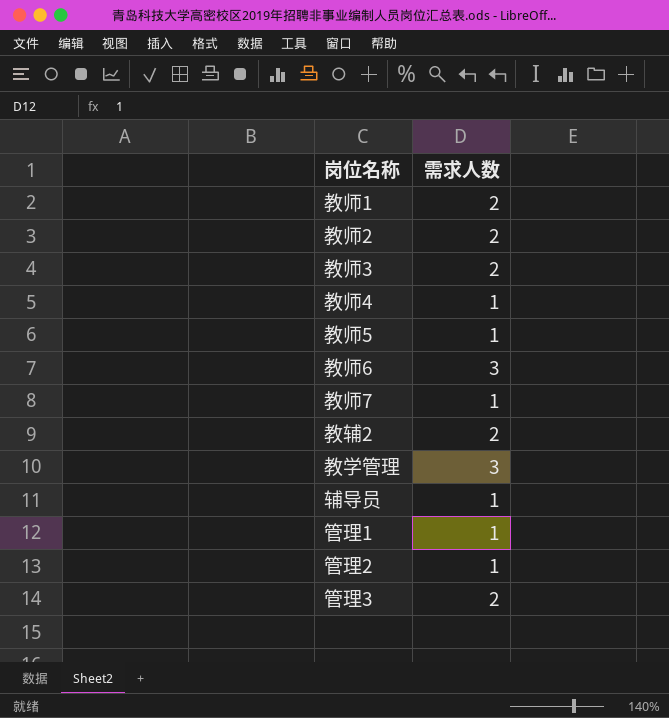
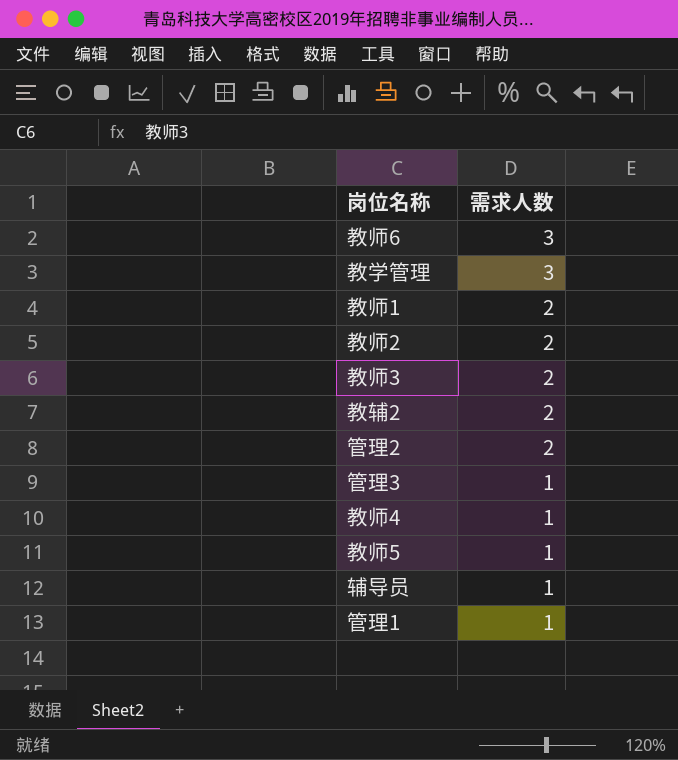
row order: none -> 需求人数 descending
row 教师7: 1 -> none
管理2 | 需求人数: 1 -> 2
管理3 | 需求人数: 2 -> 1

